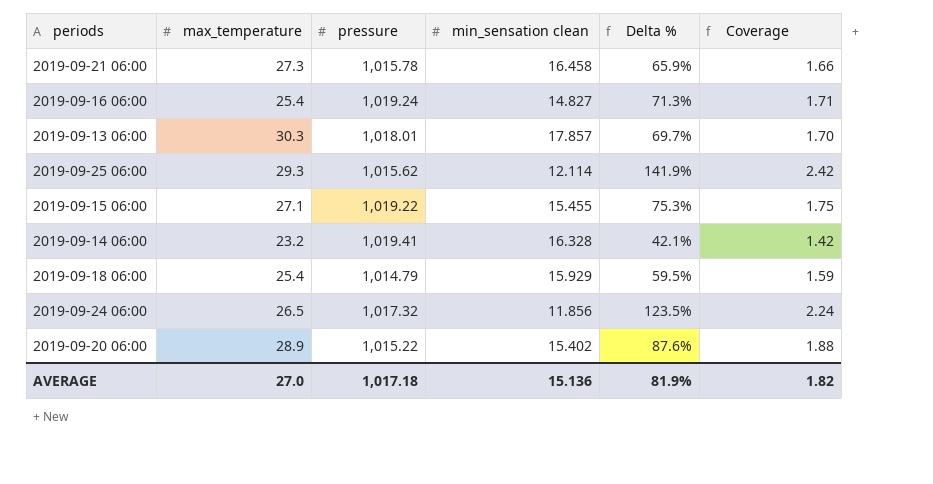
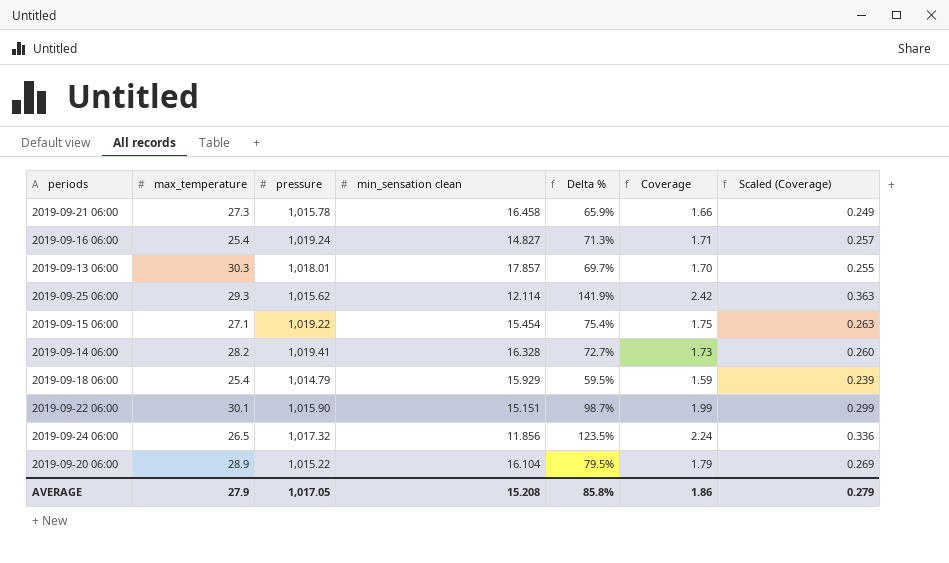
column Scaled (Coverage) | formula: none -> [Coverage] * 0.15
2019-09-15 06:00 | min_sensation clean: 15.455 -> 15.454
2019-09-15 06:00 | Delta %: 75.3% -> 75.4%
2019-09-14 06:00 | max_temperature: 23.2 -> 28.2
2019-09-14 06:00 | Delta %: 42.1% -> 72.7%
2019-09-14 06:00 | Coverage: 1.42 -> 1.73
row 2019-09-22 06:00: none -> 30.1 | 1,015.90 | 15.151 | 98.7% | 1.99 | 0.299
2019-09-20 06:00 | min_sensation clean: 15.402 -> 16.104
2019-09-20 06:00 | Delta %: 87.6% -> 79.5%
2019-09-20 06:00 | Coverage: 1.88 -> 1.79
AVERAGE | max_temperature: 27.0 -> 27.9
AVERAGE | pressure: 1,017.18 -> 1,017.05
AVERAGE | min_sensation clean: 15.136 -> 15.208
AVERAGE | Delta %: 81.9% -> 85.8%
AVERAGE | Coverage: 1.82 -> 1.86

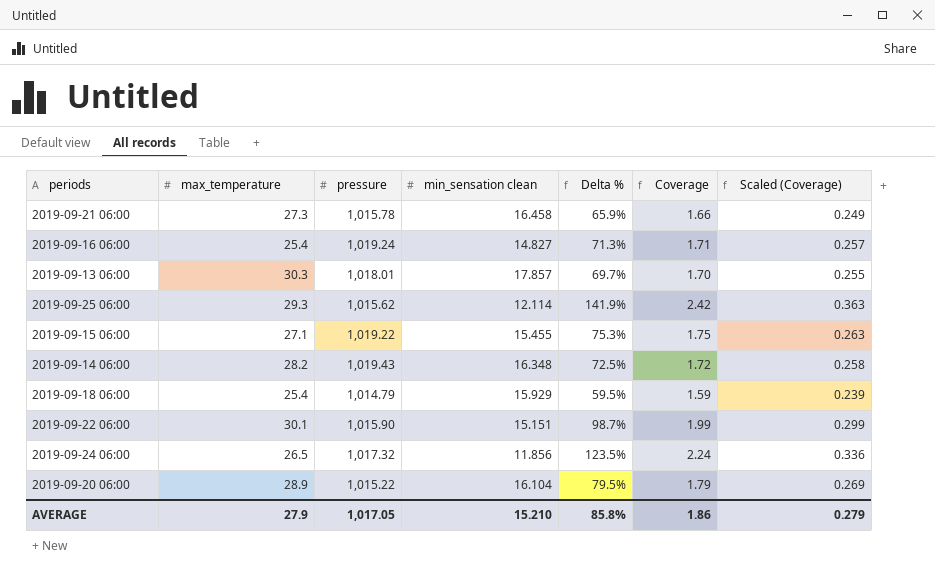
2019-09-15 06:00 | min_sensation clean: 15.454 -> 15.455
2019-09-15 06:00 | Delta %: 75.4% -> 75.3%
2019-09-14 06:00 | pressure: 1,019.41 -> 1,019.43
2019-09-14 06:00 | min_sensation clean: 16.328 -> 16.348
2019-09-14 06:00 | Delta %: 72.7% -> 72.5%
2019-09-14 06:00 | Coverage: 1.73 -> 1.72
2019-09-14 06:00 | Scaled (Coverage): 0.260 -> 0.258
AVERAGE | min_sensation clean: 15.208 -> 15.210

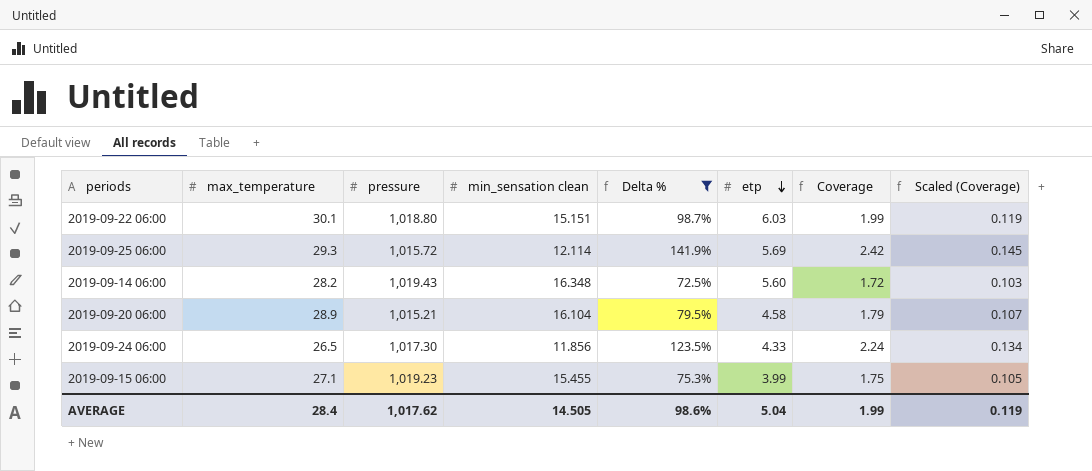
filter: none -> Delta % >= 72.5%
row order: none -> etp descending
column etp | position: none -> 6
column Scaled (Coverage) | formula: [Coverage] * 0.15 -> [Coverage] * 0.06
2019-09-22 06:00 | pressure: 1,015.90 -> 1,018.80
2019-09-25 06:00 | pressure: 1,015.62 -> 1,015.72
2019-09-20 06:00 | pressure: 1,015.22 -> 1,015.21
2019-09-24 06:00 | pressure: 1,017.32 -> 1,017.30
2019-09-15 06:00 | pressure: 1,019.22 -> 1,019.23
AVERAGE | max_temperature: 27.9 -> 28.4
AVERAGE | pressure: 1,017.05 -> 1,017.62
AVERAGE | min_sensation clean: 15.210 -> 14.505
AVERAGE | Delta %: 85.8% -> 98.6%
AVERAGE | Coverage: 1.86 -> 1.99
AVERAGE | Scaled (Coverage): 0.279 -> 0.119

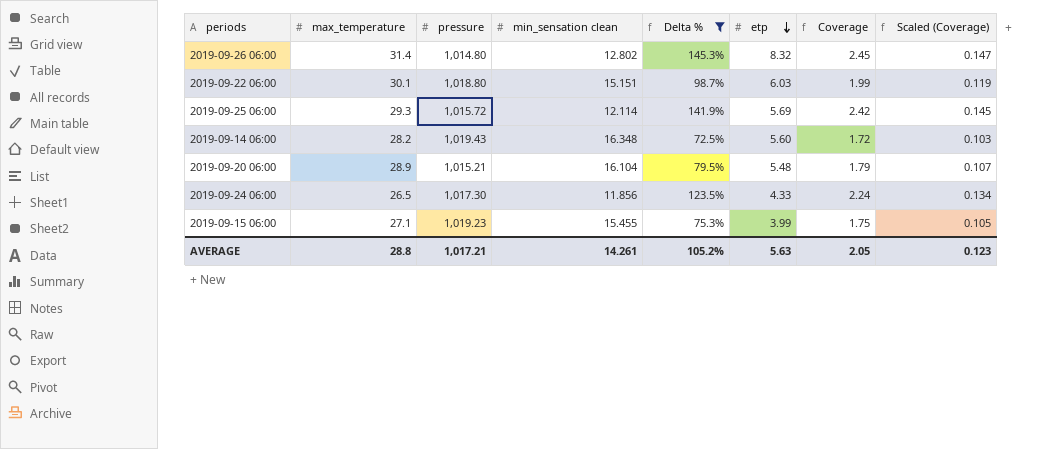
row 2019-09-26 06:00: none -> 31.4 | 1,014.80 | 12.802 | 145.3% | 8.32 | 2.45 | 0.147
2019-09-20 06:00 | etp: 4.58 -> 5.48
AVERAGE | max_temperature: 28.4 -> 28.8
AVERAGE | pressure: 1,017.62 -> 1,017.21
AVERAGE | min_sensation clean: 14.505 -> 14.261
AVERAGE | Delta %: 98.6% -> 105.2%
AVERAGE | etp: 5.04 -> 5.63
AVERAGE | Coverage: 1.99 -> 2.05
AVERAGE | Scaled (Coverage): 0.119 -> 0.123

